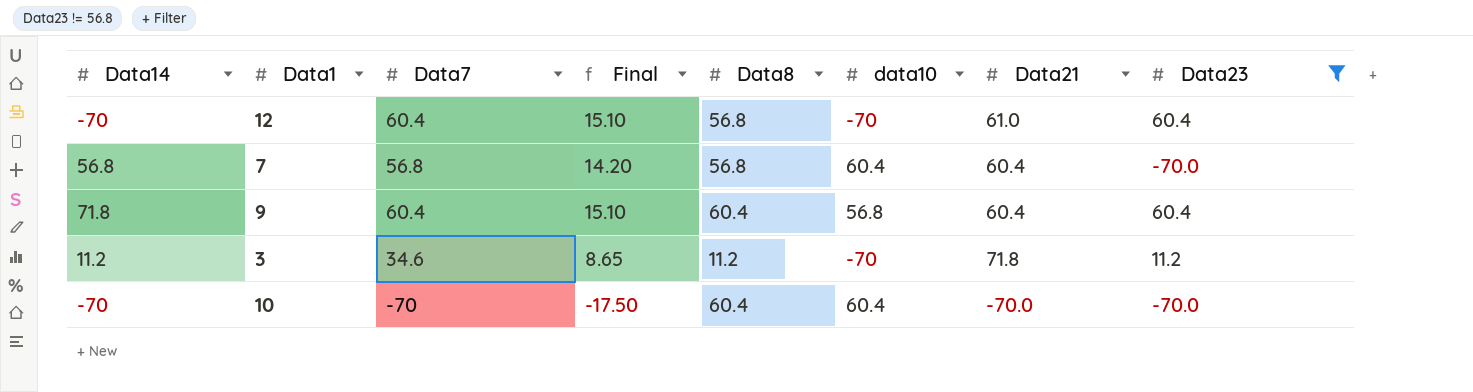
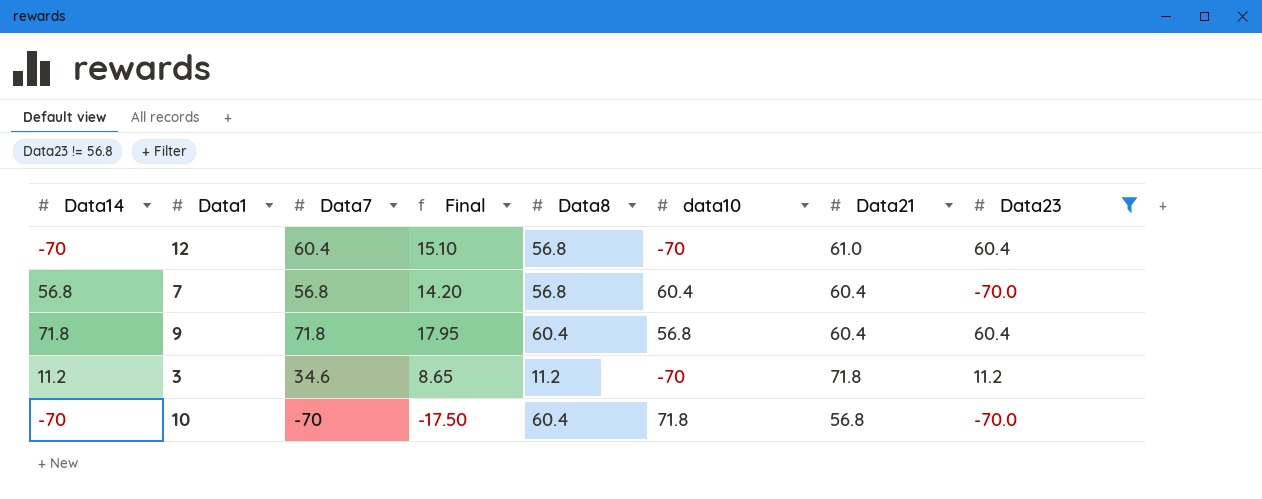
9 | Data7: 60.4 -> 71.8
9 | Final: 15.10 -> 17.95
10 | data10: 60.4 -> 71.8
10 | Data21: -70.0 -> 56.8

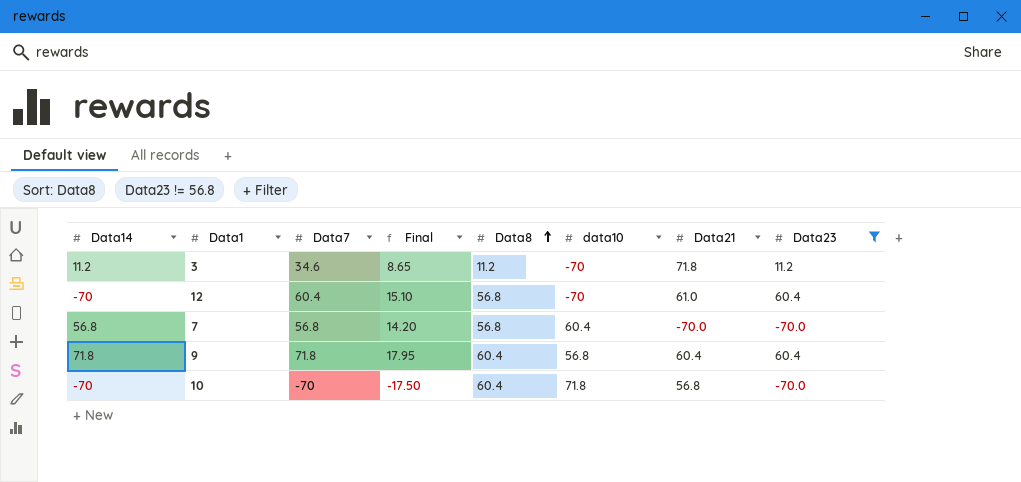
row order: none -> Data8 ascending
7 | Data21: 60.4 -> -70.0

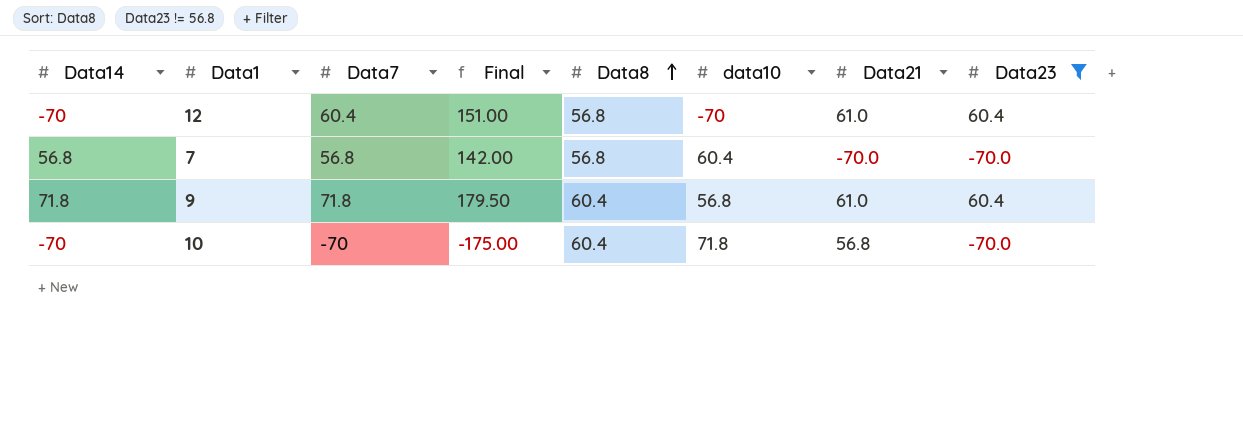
column Final | formula: [Data7] * 0.25 -> [Data7] * 2.5
row 3: 11.2 | 34.6 | 8.65 | 11.2 | -70 | 71.8 | 11.2 -> none
9 | Data21: 60.4 -> 61.0

